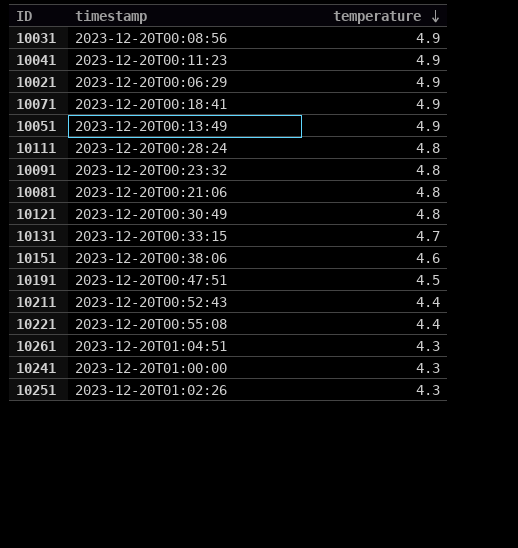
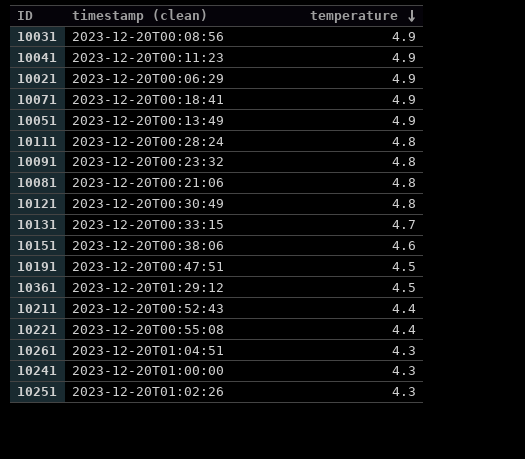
column name: timestamp -> timestamp (clean)
row 10361: none -> 2023-12-20T01:29:12 | 4.5

